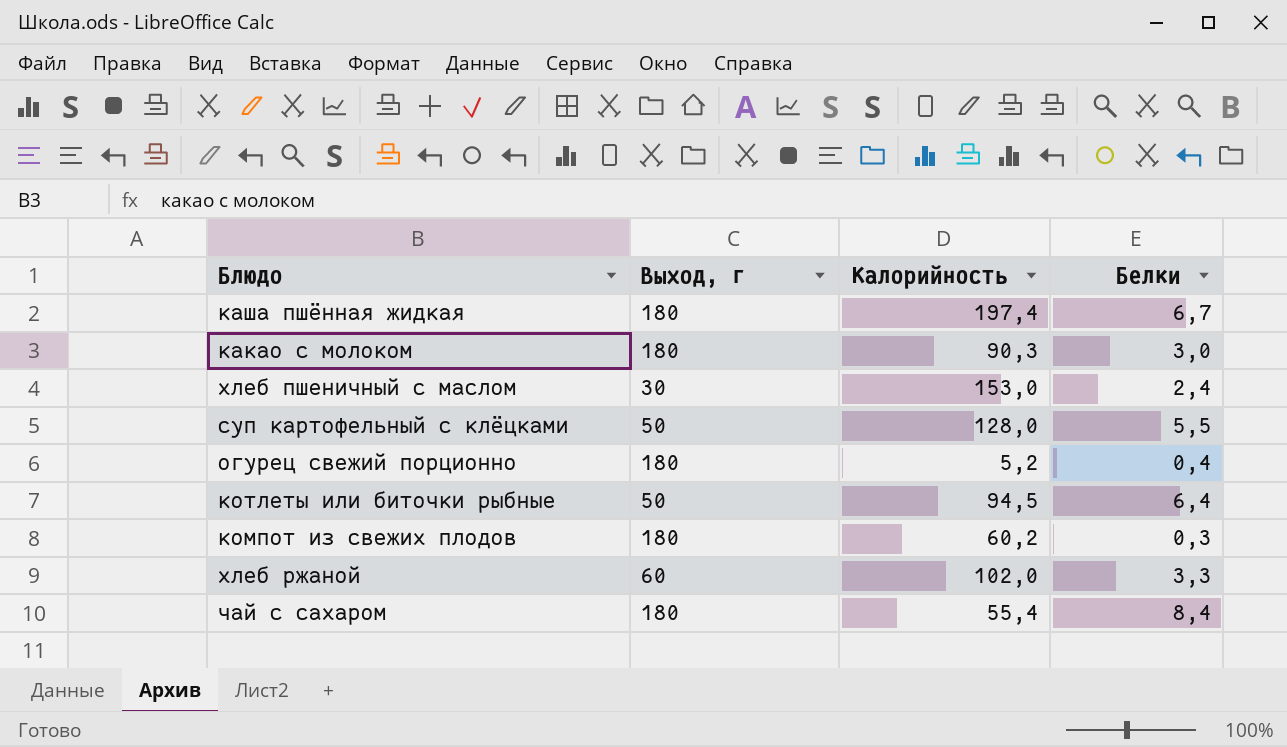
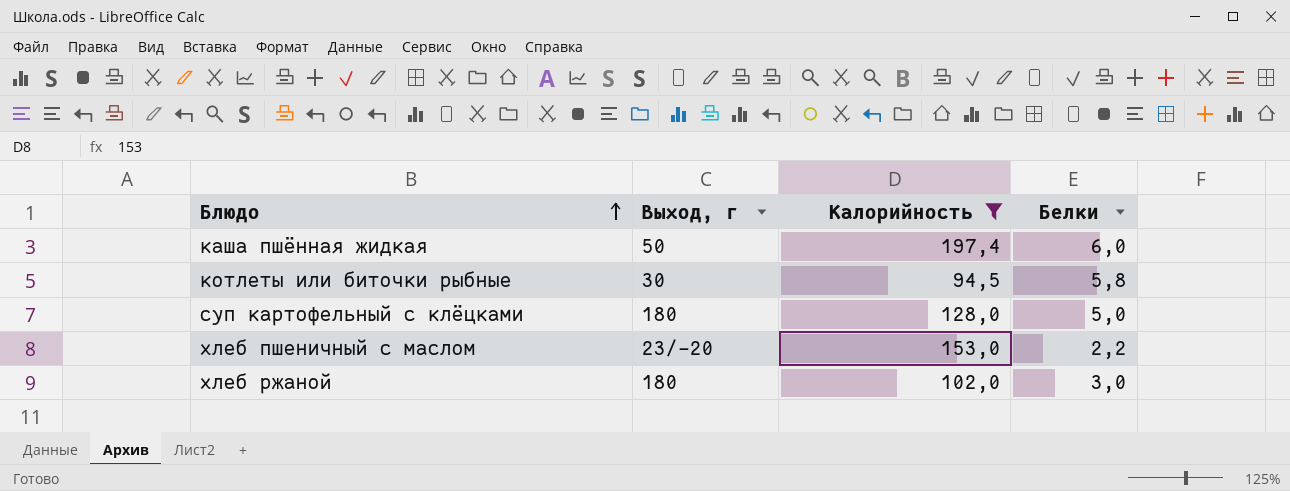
filter: none -> Калорийность >= 94,5
row order: none -> Блюдо ascending
каша пшённая жидкая | Выход, г: 180 -> 50
каша пшённая жидкая | Белки: 6,7 -> 6,0
котлеты или биточки рыбные | Выход, г: 50 -> 30
котлеты или биточки рыбные | Белки: 6,4 -> 5,8
суп картофельный с клёцками | Выход, г: 50 -> 180
суп картофельный с клёцками | Белки: 5,5 -> 5,0
хлеб пшеничный с маслом | Выход, г: 30 -> 23/-20
хлеб пшеничный с маслом | Белки: 2,4 -> 2,2
хлеб ржаной | Выход, г: 60 -> 180
хлеб ржаной | Белки: 3,3 -> 3,0

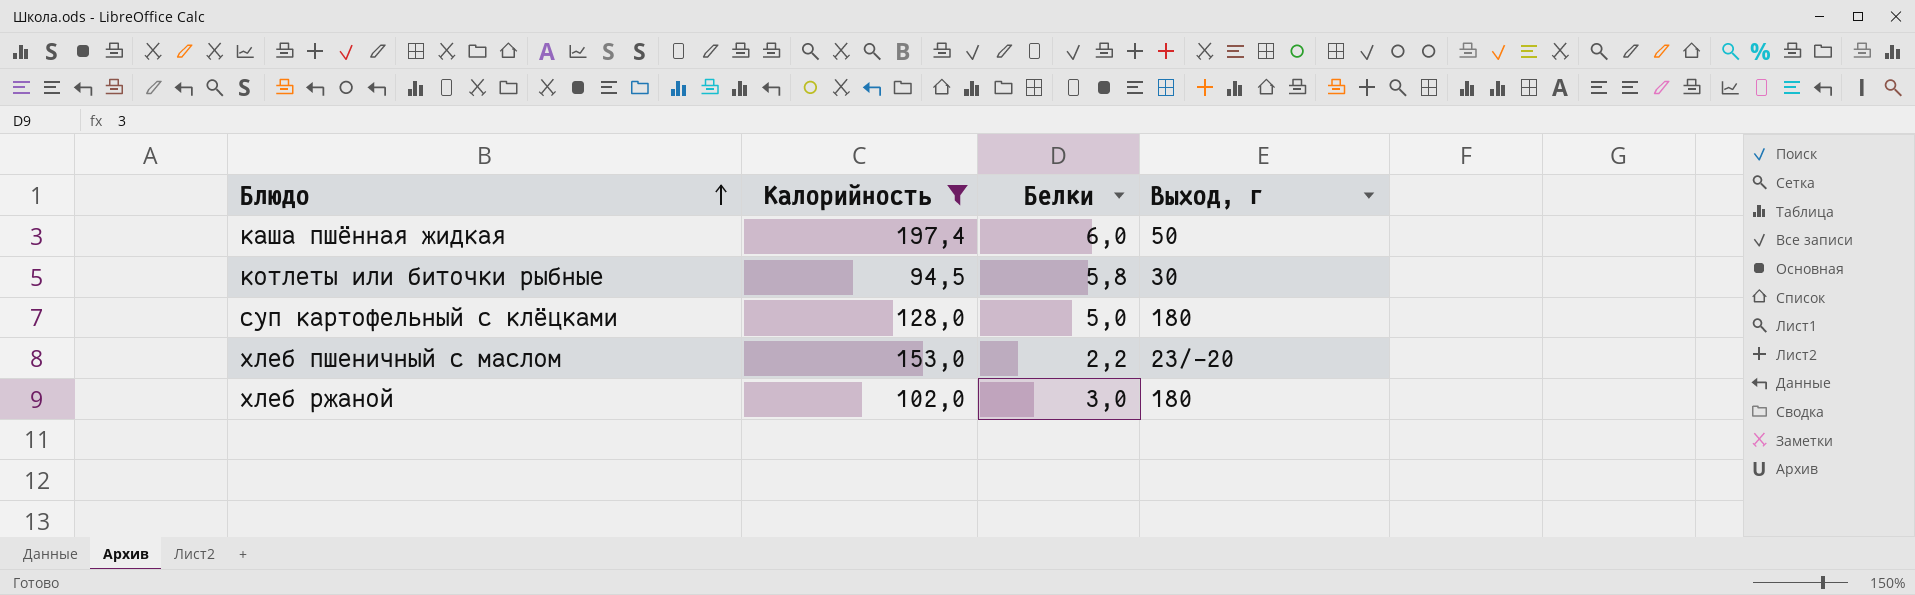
column Выход, г | position: 2 -> 4

